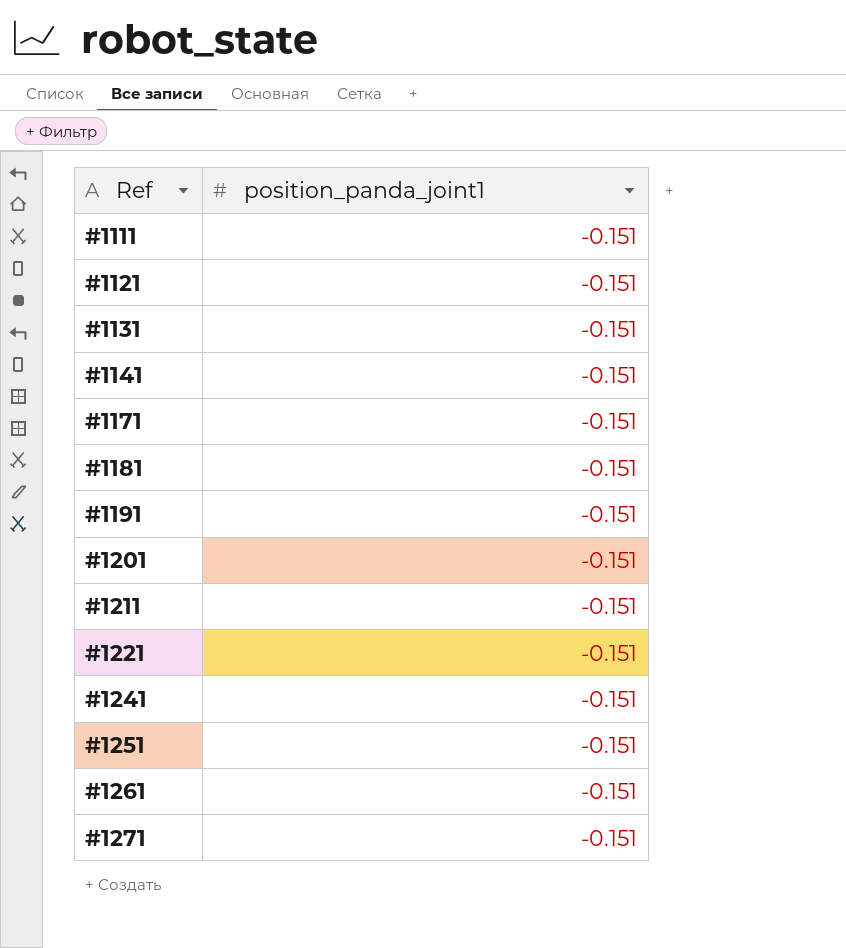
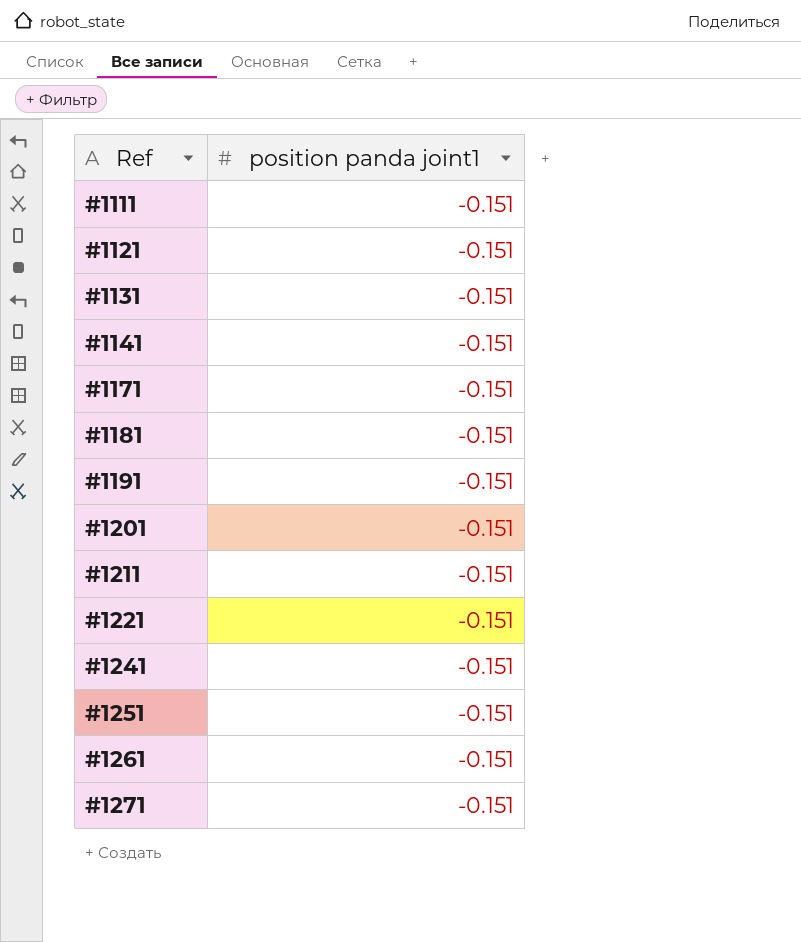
column name: position_panda_joint1 -> position panda joint1

